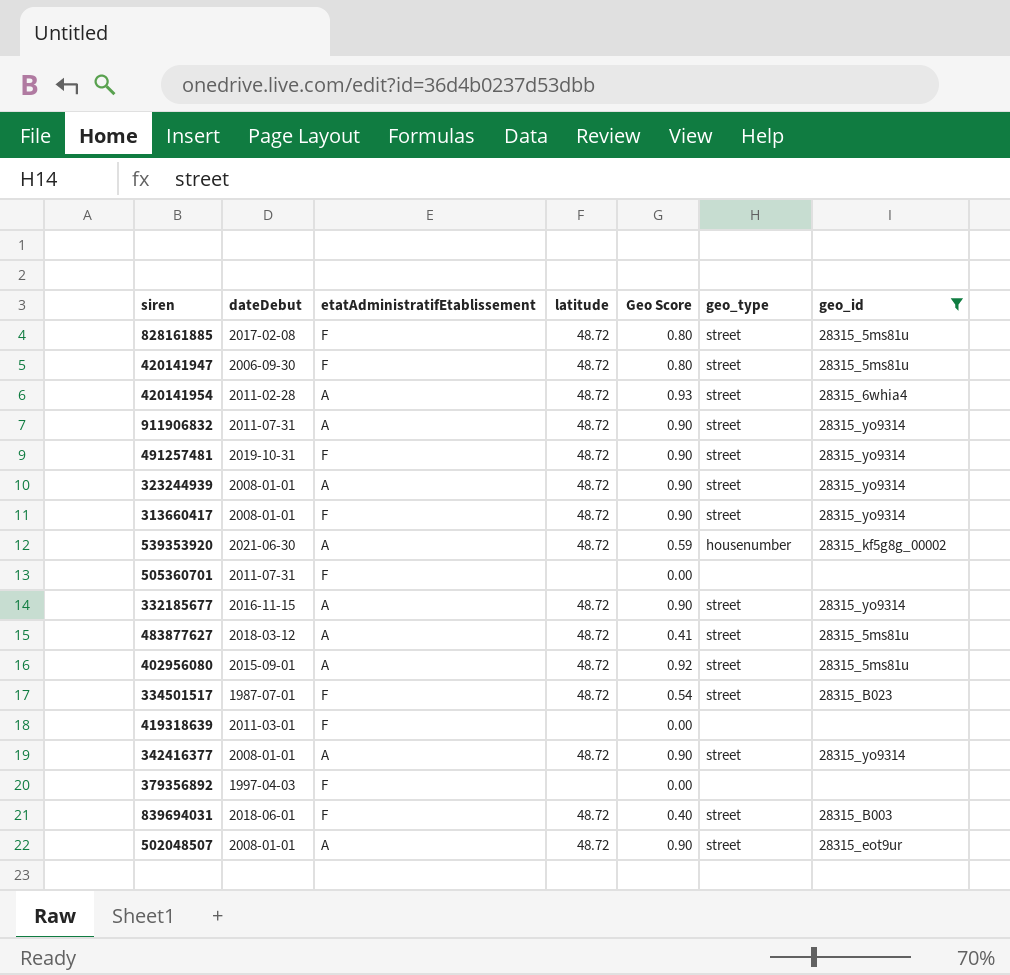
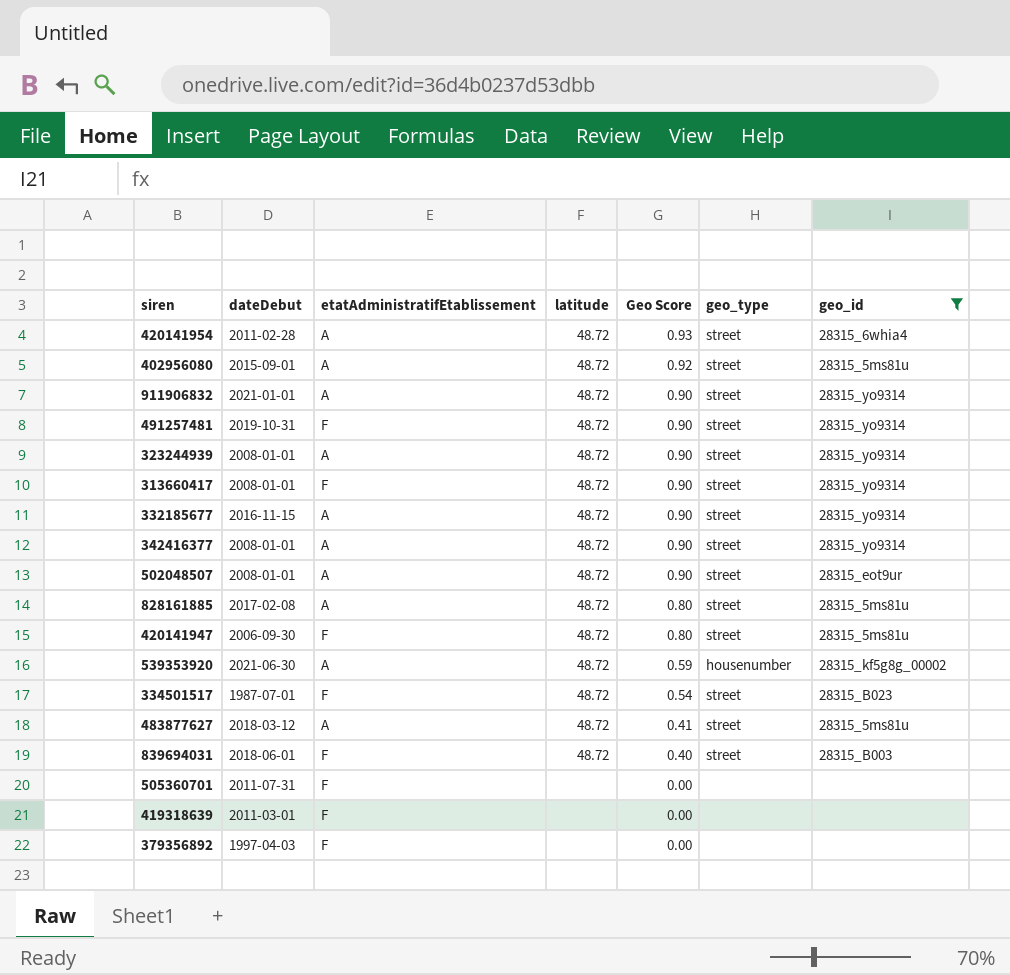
row order: none -> Geo Score descending
911906832 | dateDebut: 2011-07-31 -> 2021-01-01
828161885 | etatAdministratifEtablissement: F -> A

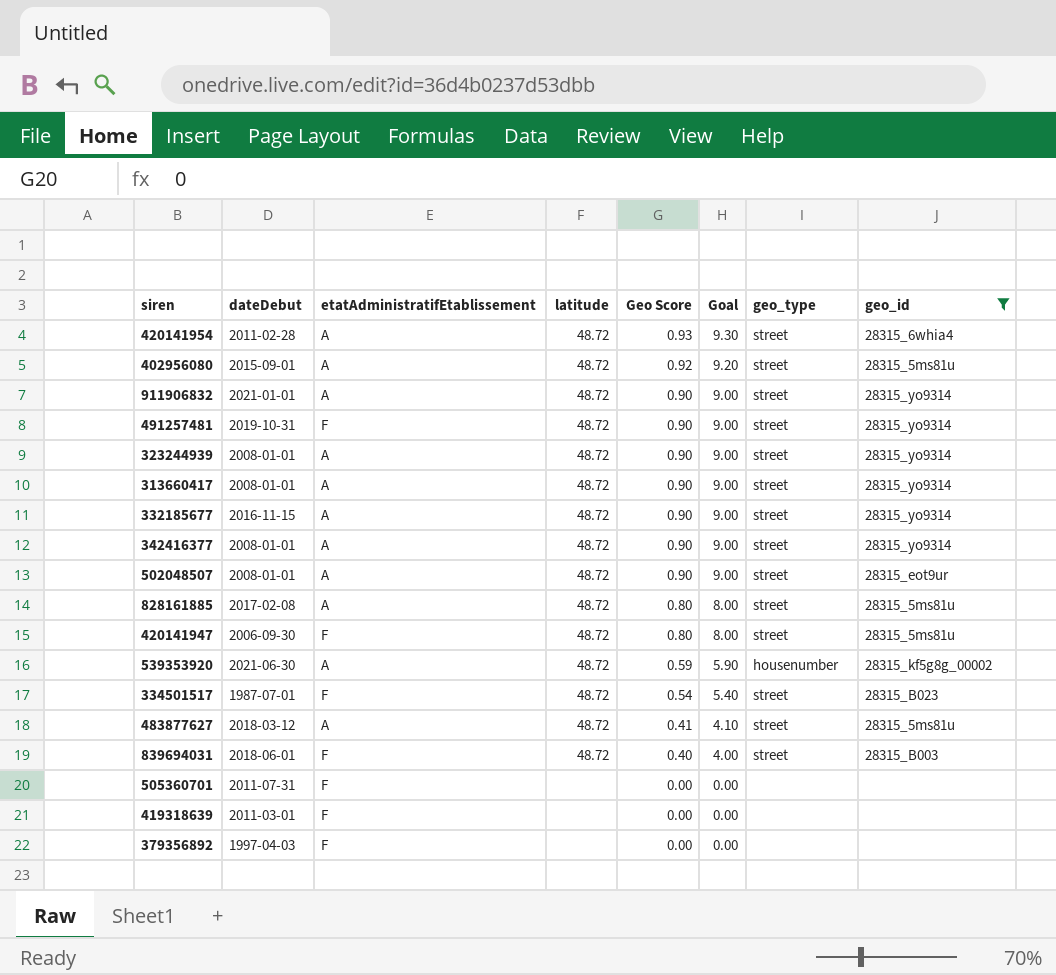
column Goal | formula: none -> [Geo Score] * 10
313660417 | etatAdministratifEtablissement: F -> A

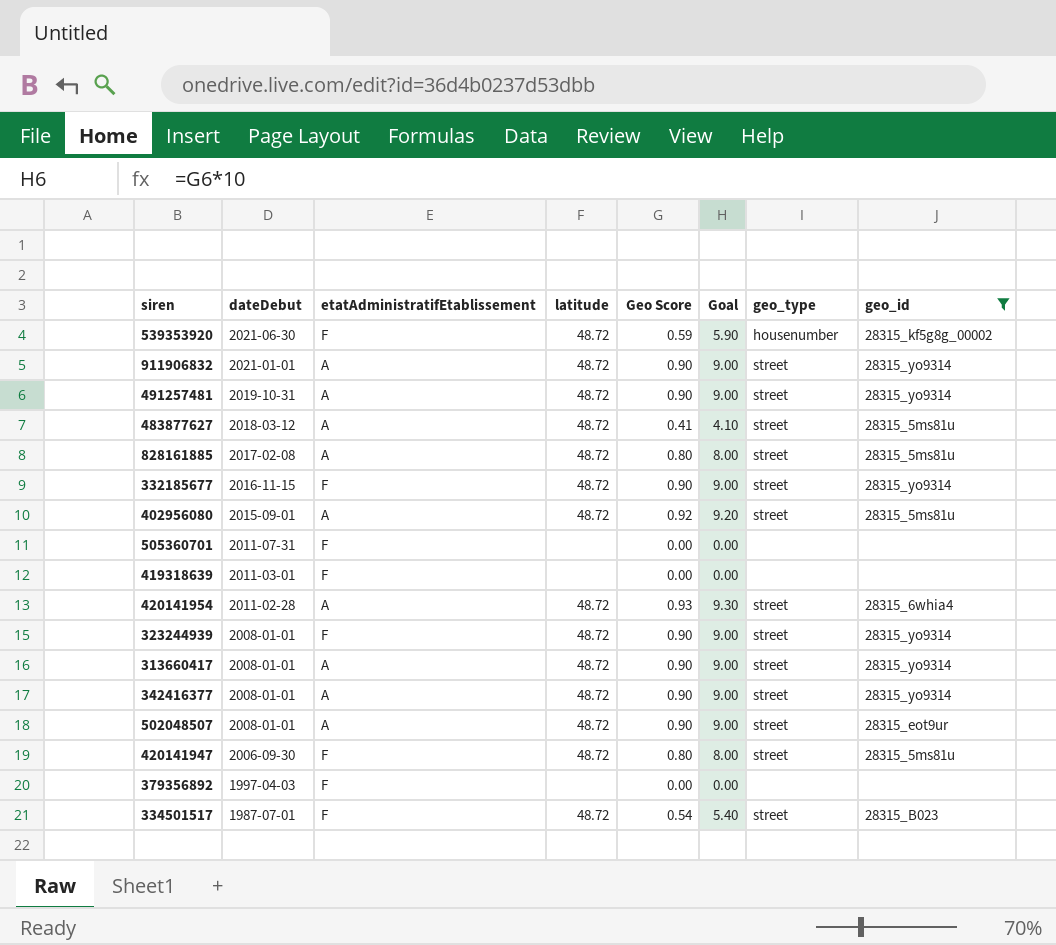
row order: Geo Score descending -> dateDebut descending
row 839694031: 2018-06-01 | F | 48.72 | 0.40 | 4.00 | street | 28315_B003 -> none
539353920 | etatAdministratifEtablissement: A -> F
491257481 | etatAdministratifEtablissement: F -> A
332185677 | etatAdministratifEtablissement: A -> F
323244939 | etatAdministratifEtablissement: A -> F

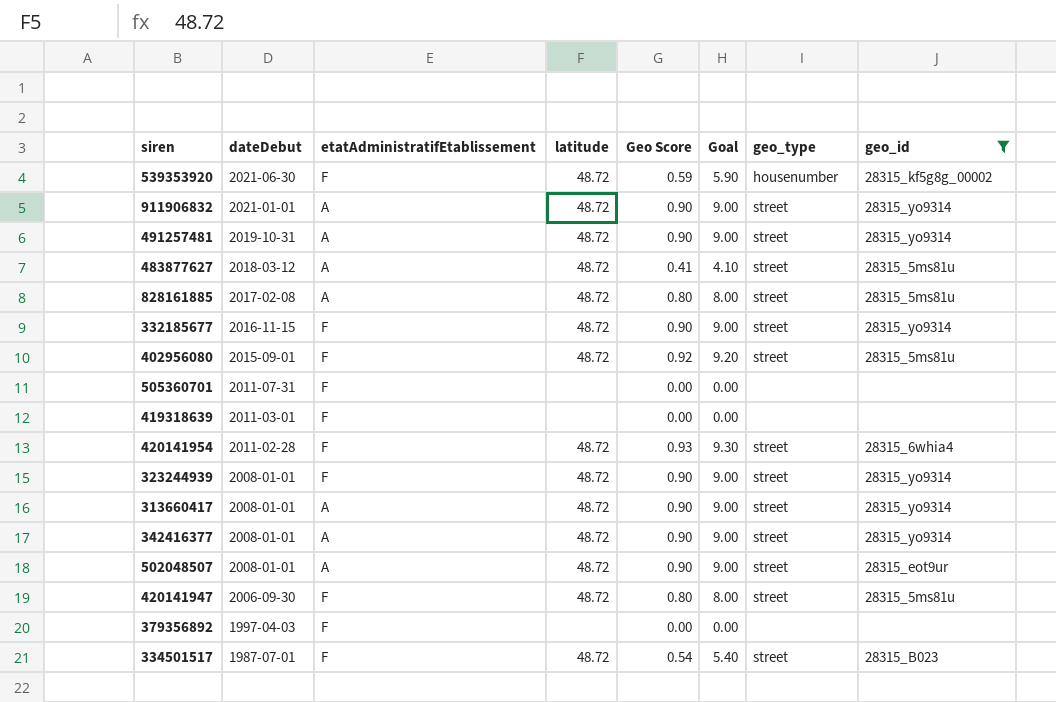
402956080 | etatAdministratifEtablissement: A -> F
420141954 | etatAdministratifEtablissement: A -> F

